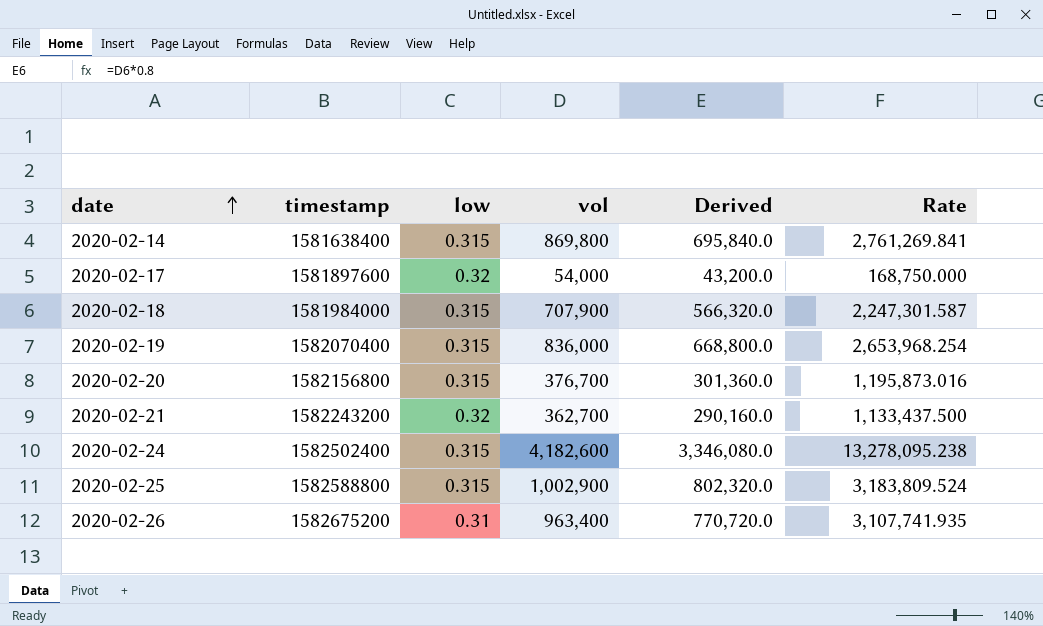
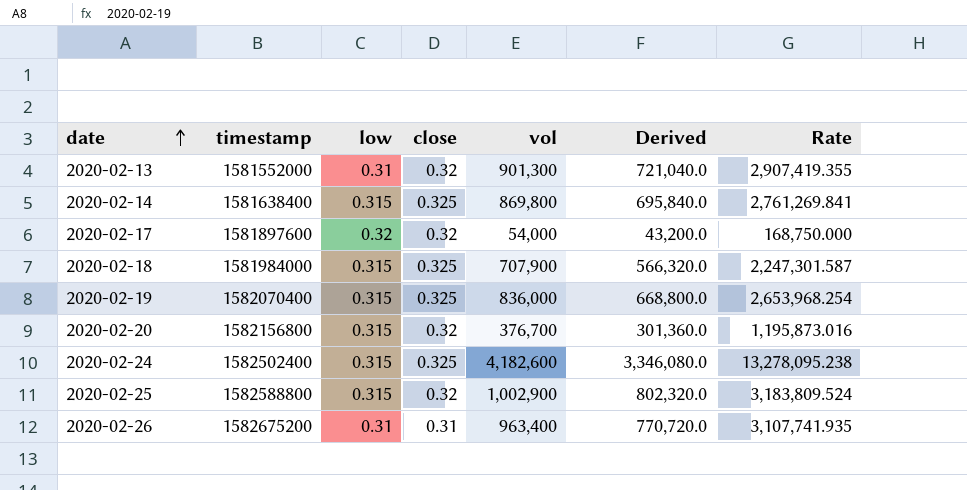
column close | position: none -> 4
row 2020-02-21: 1582243200 | 0.32 | 362,700 | 290,160.0 | 1,133,437.500 -> none
row 2020-02-13: none -> 1581552000 | 0.31 | 0.32 | 901,300 | 721,040.0 | 2,907,419.355

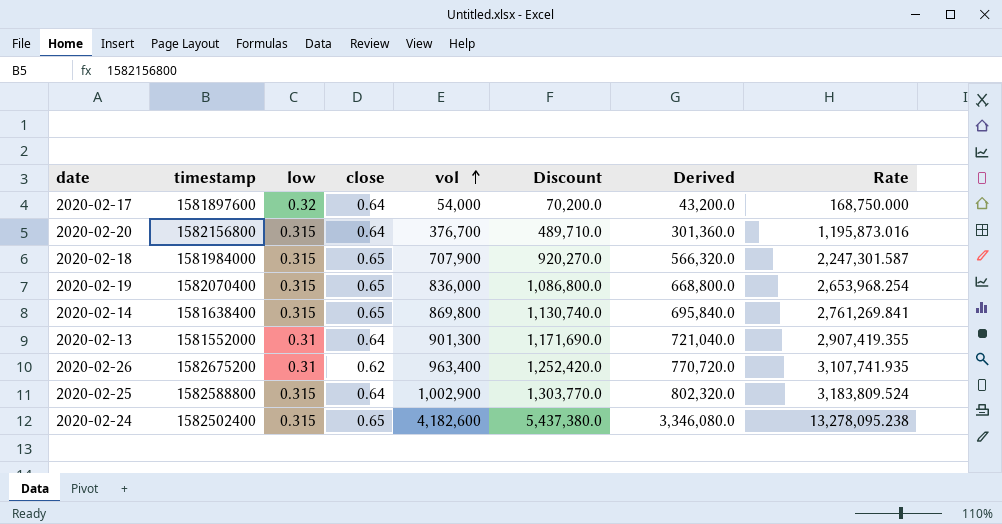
row order: date ascending -> vol ascending
column Discount | formula: none -> [vol] * 1.3
2020-02-17 | close: 0.32 -> 0.64
2020-02-20 | close: 0.32 -> 0.64
2020-02-18 | close: 0.325 -> 0.65
2020-02-19 | close: 0.325 -> 0.65
2020-02-14 | close: 0.325 -> 0.65
2020-02-13 | close: 0.32 -> 0.64
2020-02-26 | close: 0.31 -> 0.62
2020-02-25 | close: 0.32 -> 0.64
2020-02-24 | close: 0.325 -> 0.65

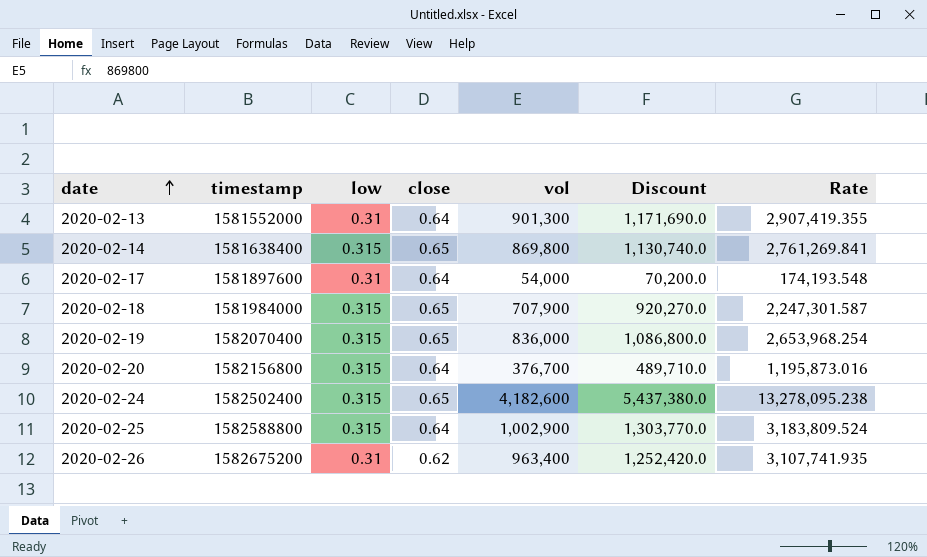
row order: vol ascending -> date ascending
column Derived | formula: [vol] * 0.8 -> none
2020-02-17 | low: 0.32 -> 0.31
2020-02-17 | Rate: 168,750.000 -> 174,193.548

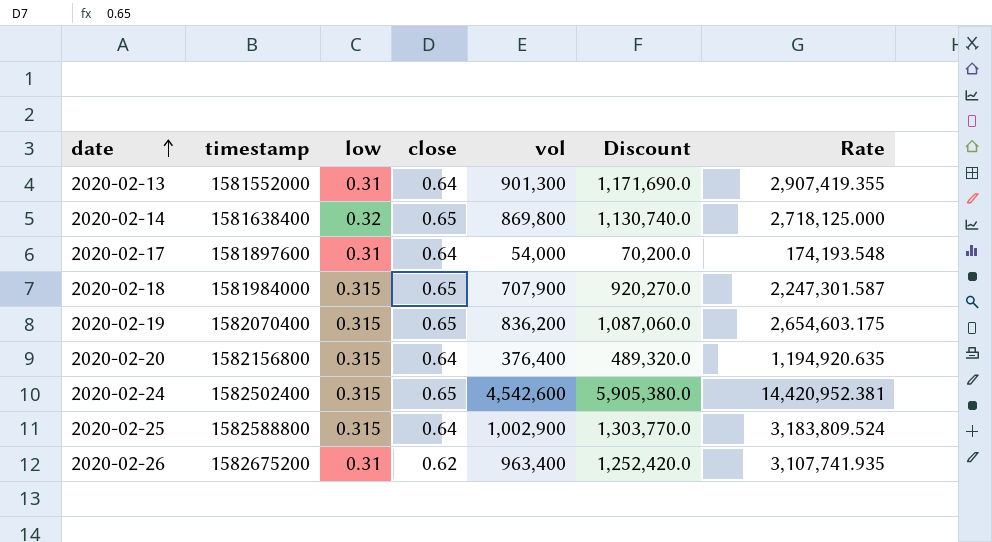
2020-02-14 | low: 0.315 -> 0.32
2020-02-14 | Rate: 2,761,269.841 -> 2,718,125.000
2020-02-19 | vol: 836,000 -> 836,200
2020-02-19 | Discount: 1,086,800.0 -> 1,087,060.0
2020-02-19 | Rate: 2,653,968.254 -> 2,654,603.175
2020-02-20 | vol: 376,700 -> 376,400
2020-02-20 | Discount: 489,710.0 -> 489,320.0
2020-02-20 | Rate: 1,195,873.016 -> 1,194,920.635
2020-02-24 | vol: 4,182,600 -> 4,542,600
2020-02-24 | Discount: 5,437,380.0 -> 5,905,380.0
2020-02-24 | Rate: 13,278,095.238 -> 14,420,952.381

